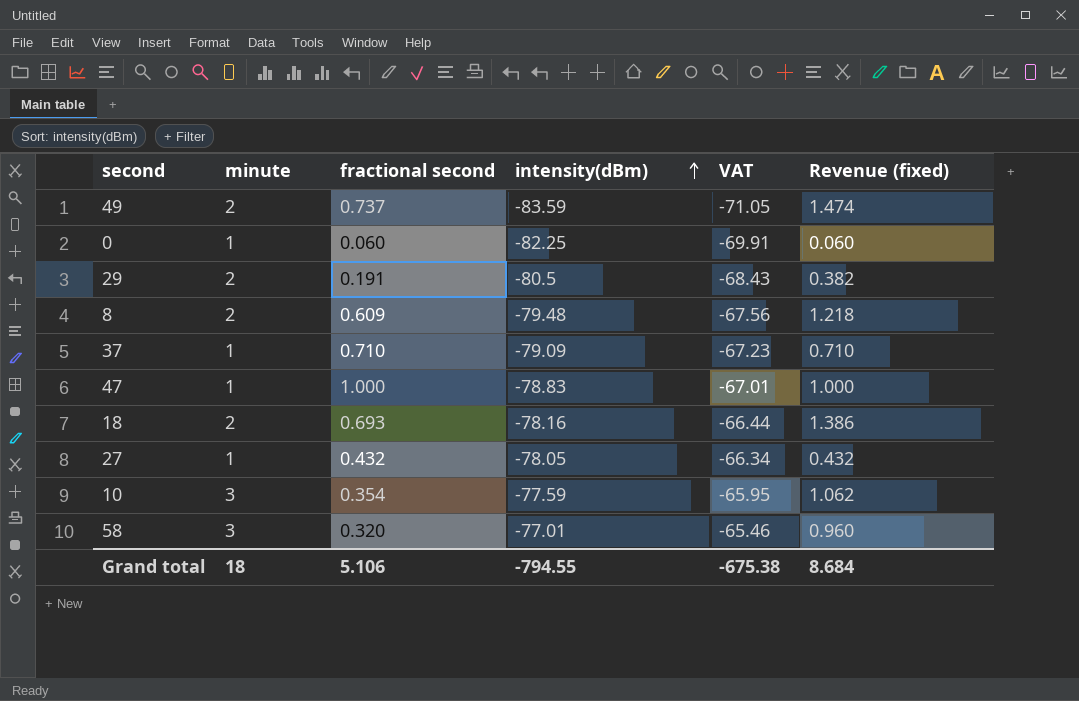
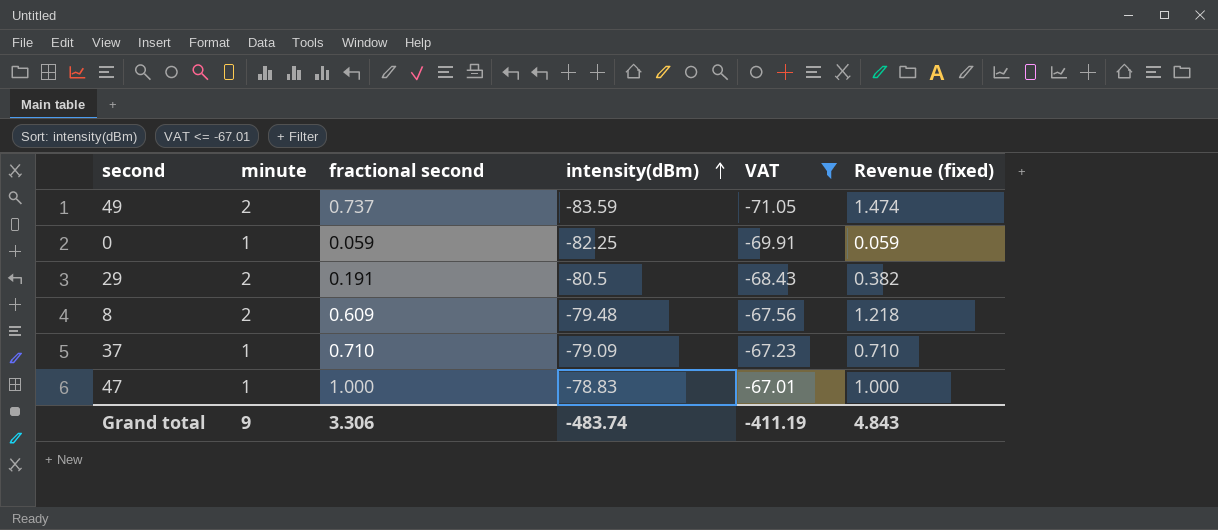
filter: none -> VAT <= -67.01
0 | fractional second: 0.060 -> 0.059
0 | Revenue (fixed): 0.060 -> 0.059
Grand total | minute: 18 -> 9
Grand total | fractional second: 5.106 -> 3.306
Grand total | intensity(dBm): -794.55 -> -483.74
Grand total | VAT: -675.38 -> -411.19
Grand total | Revenue (fixed): 8.684 -> 4.843

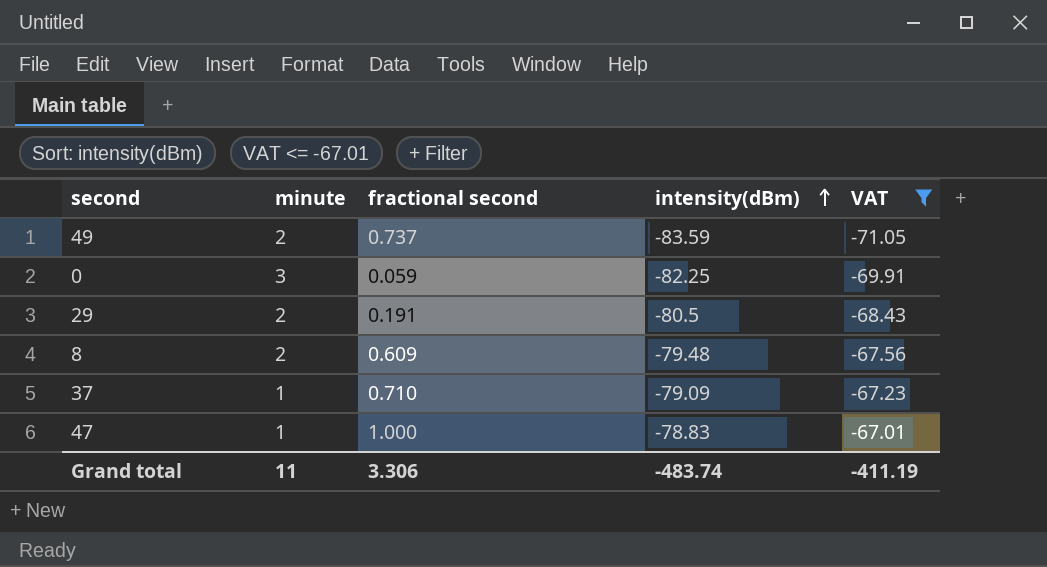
column Revenue (fixed) | formula: [minute] * [fractional second] -> none
0 | minute: 1 -> 3
Grand total | minute: 9 -> 11

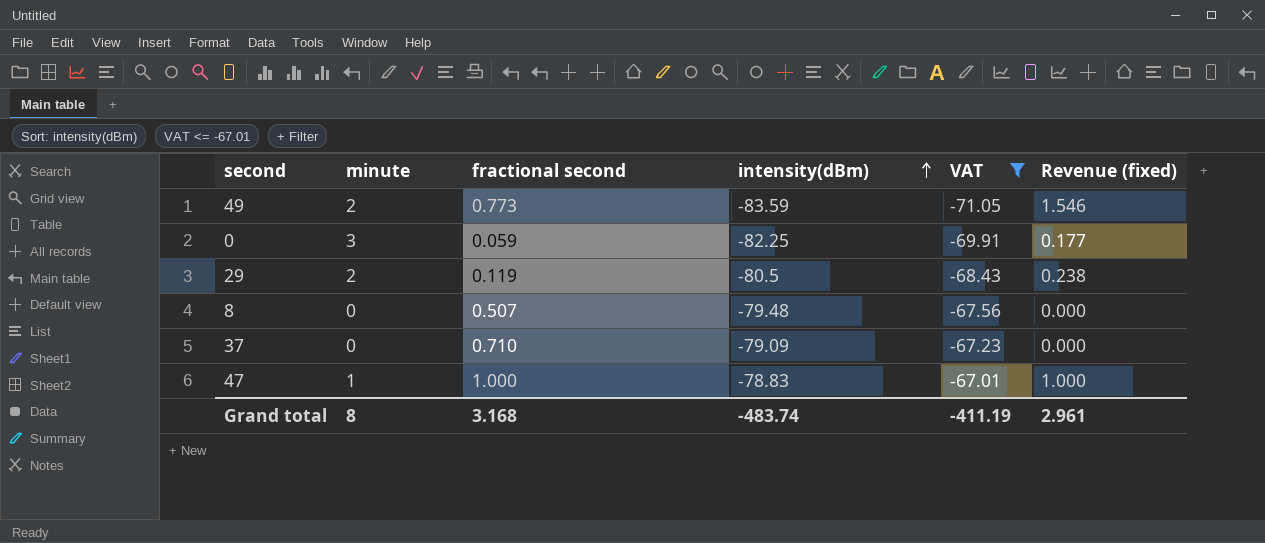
column Revenue (fixed) | formula: none -> [minute] * [fractional second]
49 | fractional second: 0.737 -> 0.773
29 | fractional second: 0.191 -> 0.119
8 | minute: 2 -> 0
8 | fractional second: 0.609 -> 0.507
37 | minute: 1 -> 0
Grand total | minute: 11 -> 8
Grand total | fractional second: 3.306 -> 3.168

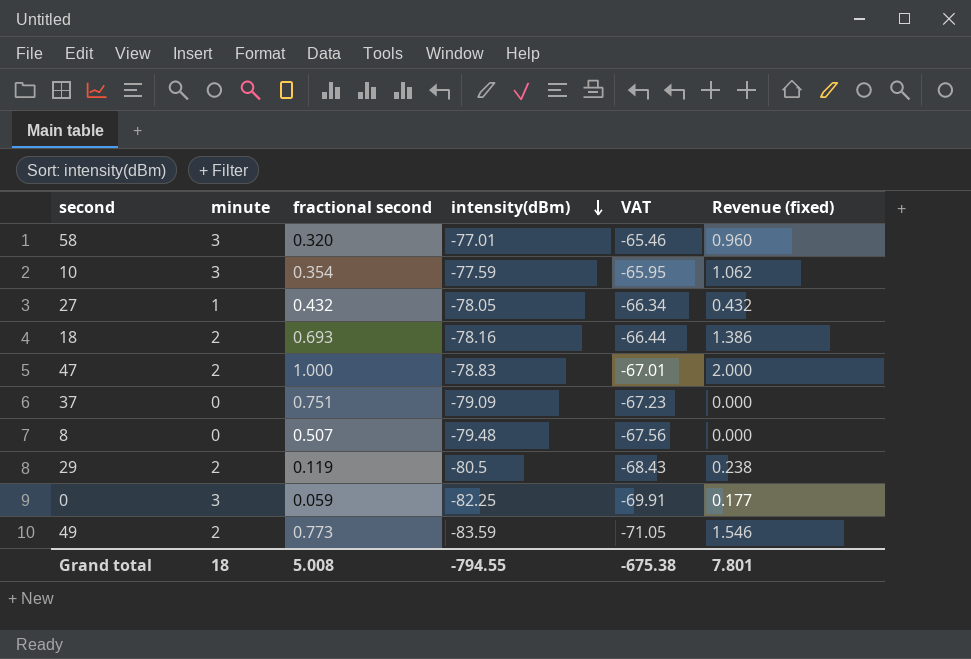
filter: VAT <= -67.01 -> none
row order: intensity(dBm) ascending -> intensity(dBm) descending
47 | minute: 1 -> 2
47 | Revenue (fixed): 1.000 -> 2.000
37 | fractional second: 0.710 -> 0.751
Grand total | minute: 8 -> 18
Grand total | fractional second: 3.168 -> 5.008
Grand total | intensity(dBm): -483.74 -> -794.55
Grand total | VAT: -411.19 -> -675.38
Grand total | Revenue (fixed): 2.961 -> 7.801

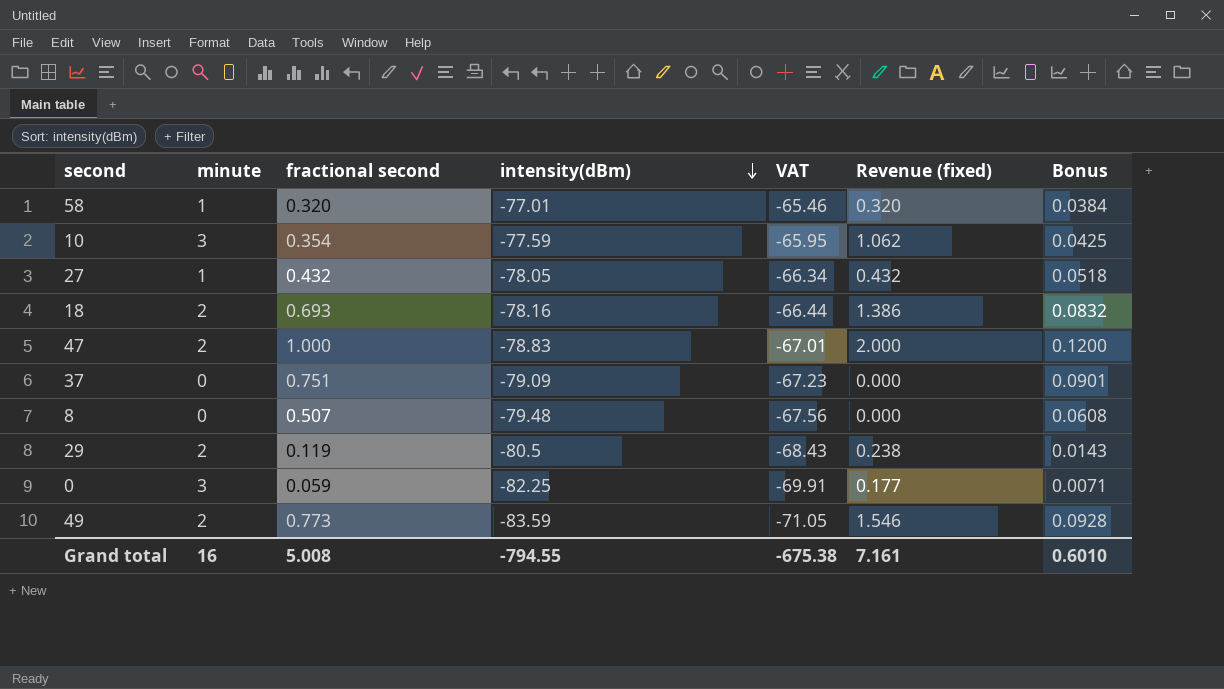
column Bonus | formula: none -> [fractional second] * 0.12
58 | minute: 3 -> 1
58 | Revenue (fixed): 0.960 -> 0.320
Grand total | minute: 18 -> 16
Grand total | Revenue (fixed): 7.801 -> 7.161

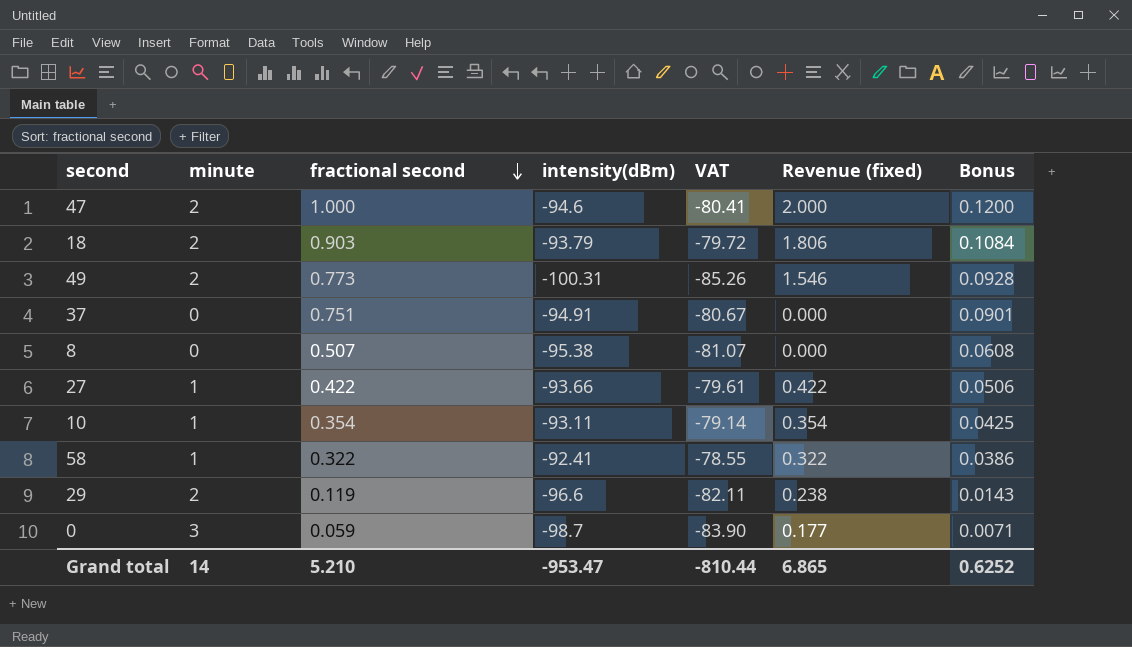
row order: intensity(dBm) descending -> fractional second descending
47 | intensity(dBm): -78.83 -> -94.6
47 | VAT: -67.01 -> -80.41
18 | fractional second: 0.693 -> 0.903
18 | intensity(dBm): -78.16 -> -93.79
18 | VAT: -66.44 -> -79.72
18 | Revenue (fixed): 1.386 -> 1.806
18 | Bonus: 0.0832 -> 0.1084
49 | intensity(dBm): -83.59 -> -100.31
49 | VAT: -71.05 -> -85.26
37 | intensity(dBm): -79.09 -> -94.91
37 | VAT: -67.23 -> -80.67
8 | intensity(dBm): -79.48 -> -95.38
8 | VAT: -67.56 -> -81.07
27 | fractional second: 0.432 -> 0.422
27 | intensity(dBm): -78.05 -> -93.66
27 | VAT: -66.34 -> -79.61
27 | Revenue (fixed): 0.432 -> 0.422
27 | Bonus: 0.0518 -> 0.0506
10 | minute: 3 -> 1
10 | intensity(dBm): -77.59 -> -93.11
10 | VAT: -65.95 -> -79.14
10 | Revenue (fixed): 1.062 -> 0.354
58 | fractional second: 0.320 -> 0.322
58 | intensity(dBm): -77.01 -> -92.41
58 | VAT: -65.46 -> -78.55
58 | Revenue (fixed): 0.320 -> 0.322
58 | Bonus: 0.0384 -> 0.0386
29 | intensity(dBm): -80.5 -> -96.6
29 | VAT: -68.43 -> -82.11
0 | intensity(dBm): -82.25 -> -98.7
0 | VAT: -69.91 -> -83.90
Grand total | minute: 16 -> 14
Grand total | fractional second: 5.008 -> 5.210
Grand total | intensity(dBm): -794.55 -> -953.47
Grand total | VAT: -675.38 -> -810.44
Grand total | Revenue (fixed): 7.161 -> 6.865
Grand total | Bonus: 0.6010 -> 0.6252

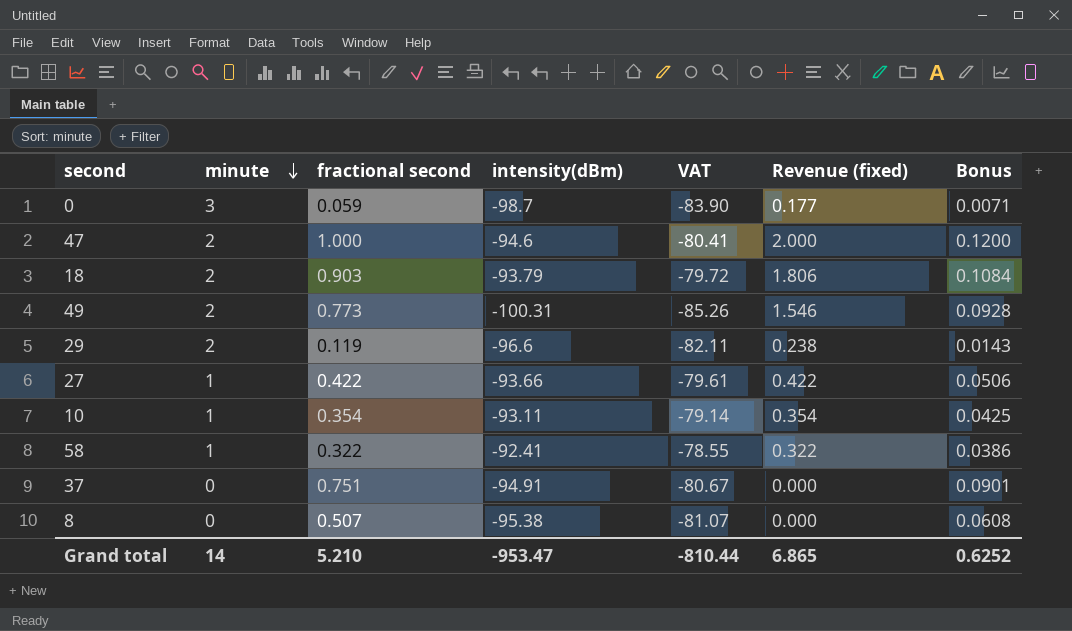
row order: fractional second descending -> minute descending

